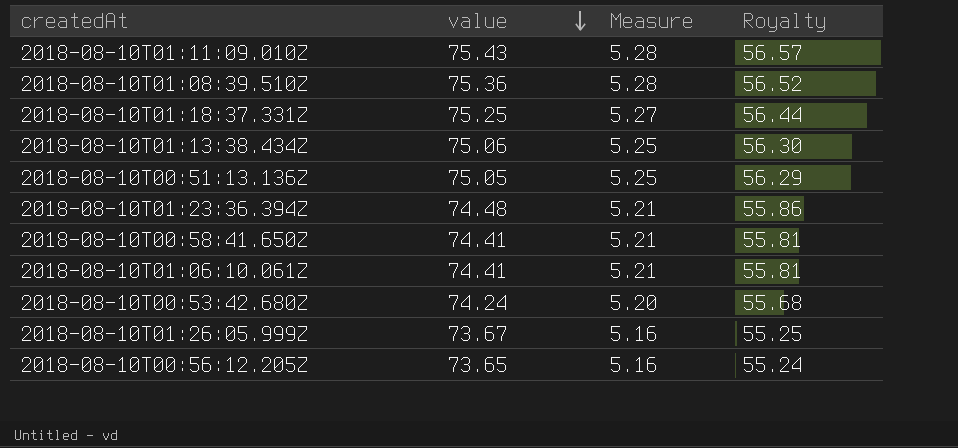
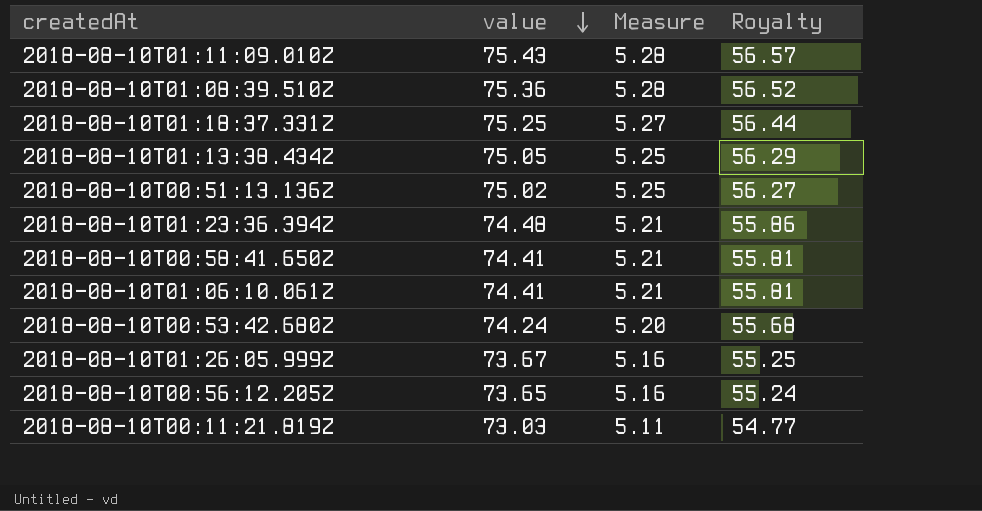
2018-08-10T01:13:38.434Z | value: 75.06 -> 75.05
2018-08-10T01:13:38.434Z | Royalty: 56.30 -> 56.29
2018-08-10T00:51:13.136Z | value: 75.05 -> 75.02
2018-08-10T00:51:13.136Z | Royalty: 56.29 -> 56.27
row 2018-08-10T00:11:21.819Z: none -> 73.03 | 5.11 | 54.77

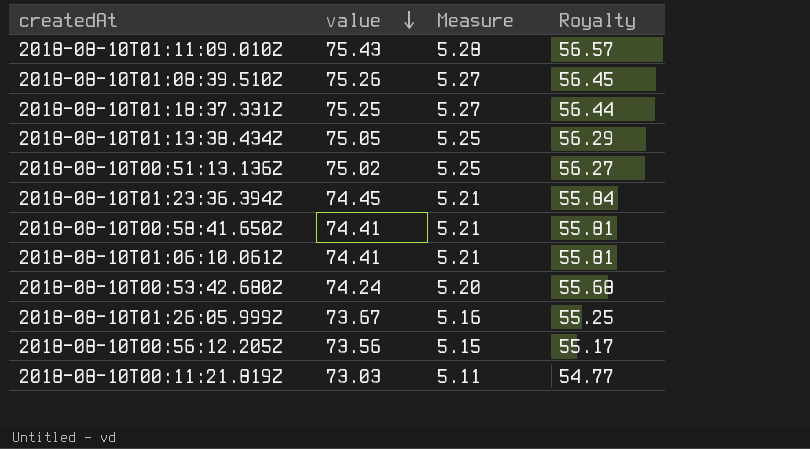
2018-08-10T01:08:39.510Z | value: 75.36 -> 75.26
2018-08-10T01:08:39.510Z | Measure: 5.28 -> 5.27
2018-08-10T01:08:39.510Z | Royalty: 56.52 -> 56.45
2018-08-10T01:23:36.394Z | value: 74.48 -> 74.45
2018-08-10T01:23:36.394Z | Royalty: 55.86 -> 55.84
2018-08-10T00:56:12.205Z | value: 73.65 -> 73.56
2018-08-10T00:56:12.205Z | Measure: 5.16 -> 5.15
2018-08-10T00:56:12.205Z | Royalty: 55.24 -> 55.17

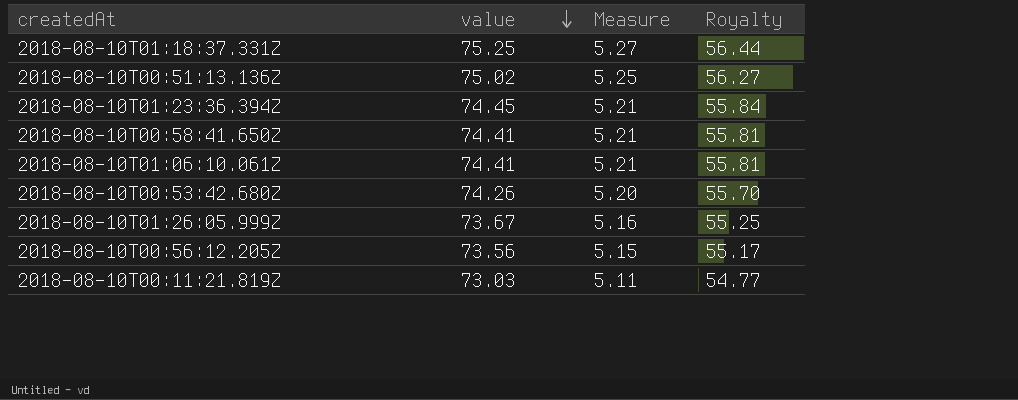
row 2018-08-10T01:11:09.010Z: 75.43 | 5.28 | 56.57 -> none
row 2018-08-10T01:08:39.510Z: 75.26 | 5.27 | 56.45 -> none
row 2018-08-10T01:13:38.434Z: 75.05 | 5.25 | 56.29 -> none
2018-08-10T00:53:42.680Z | value: 74.24 -> 74.26
2018-08-10T00:53:42.680Z | Royalty: 55.68 -> 55.70

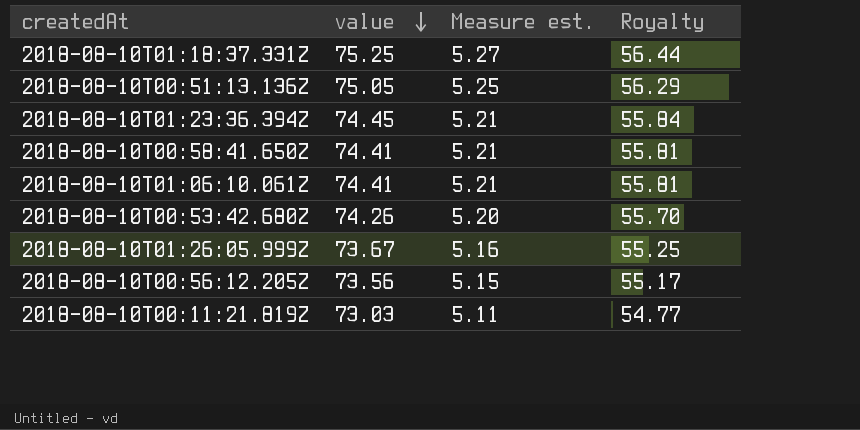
column name: Measure -> Measure est.
2018-08-10T00:51:13.136Z | value: 75.02 -> 75.05
2018-08-10T00:51:13.136Z | Royalty: 56.27 -> 56.29

